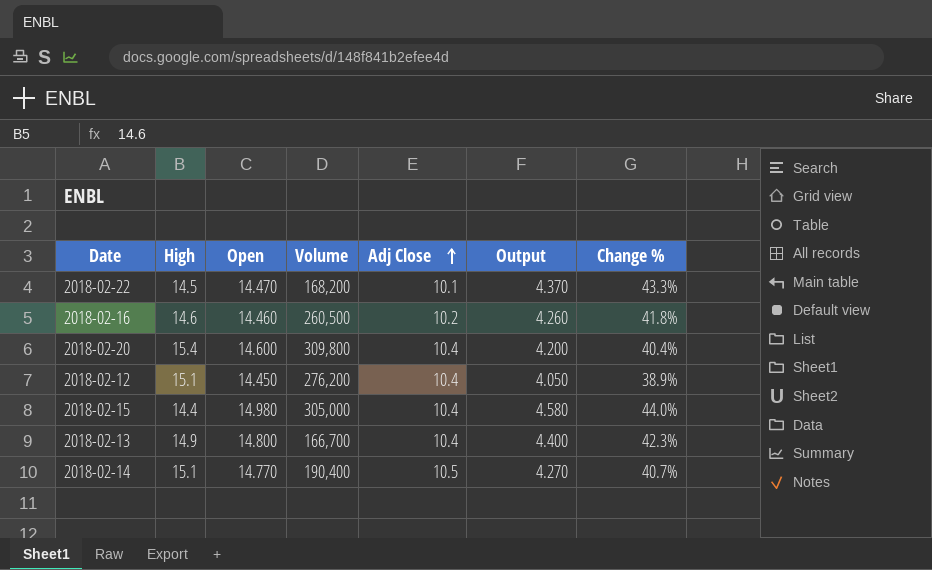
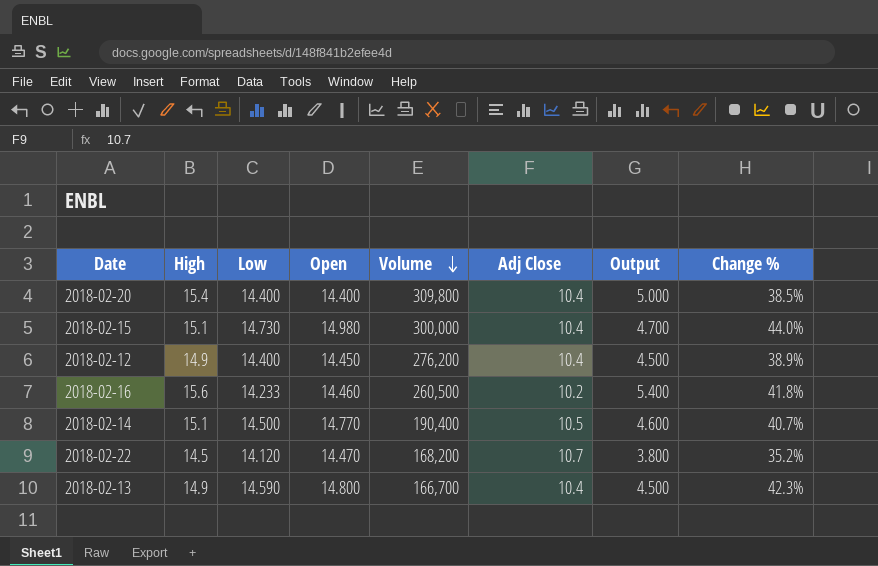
row order: Adj Close ascending -> Volume descending
column Low | position: none -> 3
column Output | formula: [Open] - [Adj Close] -> [High] - [Adj Close]
2018-02-20 | Open: 14.600 -> 14.400
2018-02-20 | Change %: 40.4% -> 38.5%
2018-02-15 | High: 14.4 -> 15.1
2018-02-15 | Volume: 305,000 -> 300,000
2018-02-12 | High: 15.1 -> 14.9
2018-02-16 | High: 14.6 -> 15.6
2018-02-22 | Adj Close: 10.1 -> 10.7
2018-02-22 | Change %: 43.3% -> 35.2%

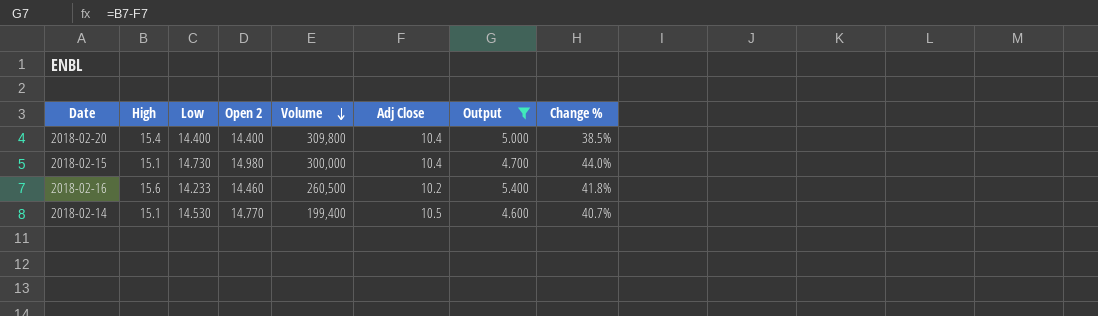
filter: none -> Output >= 4.600
column name: Open -> Open 2
2018-02-14 | Low: 14.500 -> 14.530
2018-02-14 | Volume: 190,400 -> 199,400

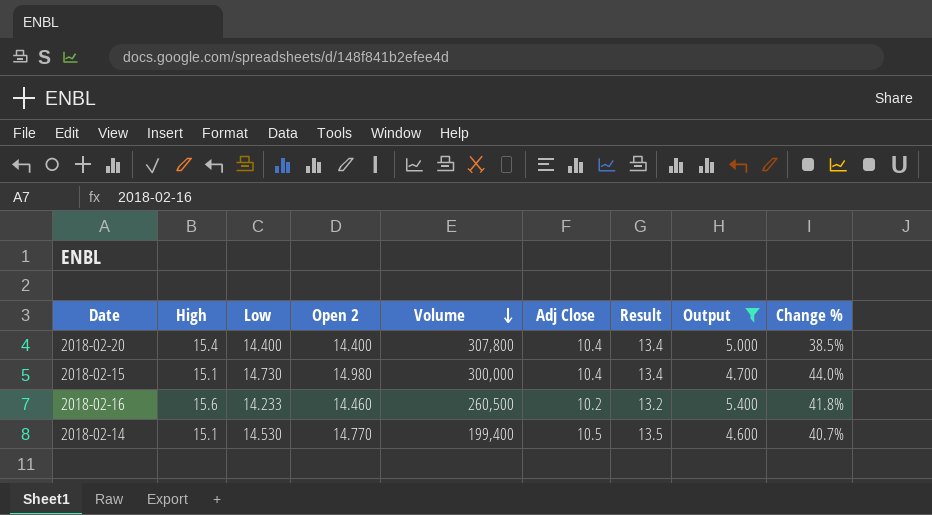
column Result | formula: none -> [Adj Close] + 3
2018-02-20 | Volume: 309,800 -> 307,800

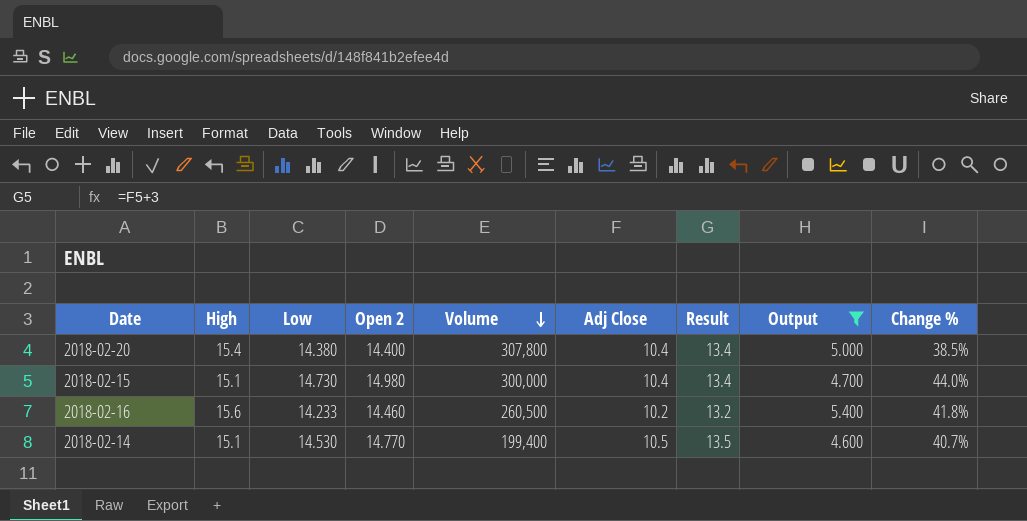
2018-02-20 | Low: 14.400 -> 14.380

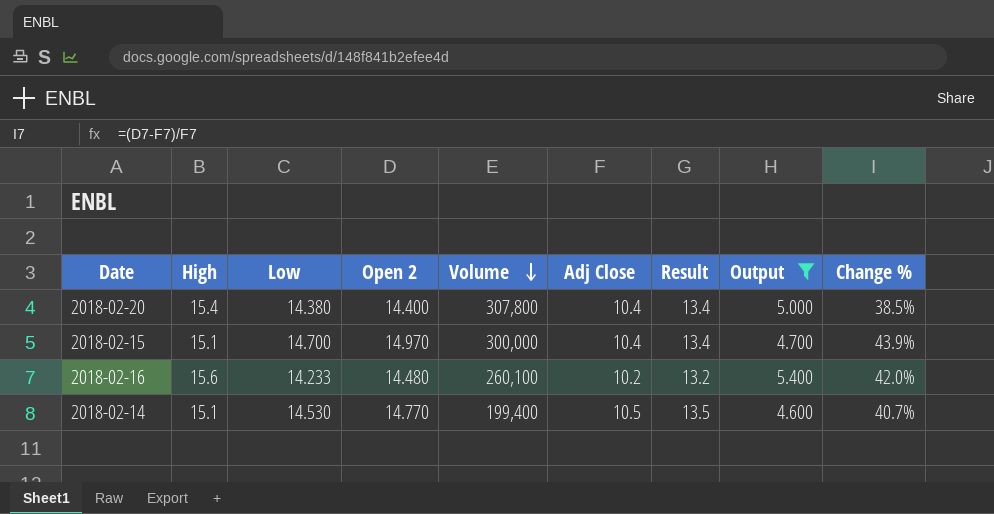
2018-02-15 | Low: 14.730 -> 14.700
2018-02-15 | Open 2: 14.980 -> 14.970
2018-02-15 | Change %: 44.0% -> 43.9%
2018-02-16 | Open 2: 14.460 -> 14.480
2018-02-16 | Volume: 260,500 -> 260,100
2018-02-16 | Change %: 41.8% -> 42.0%

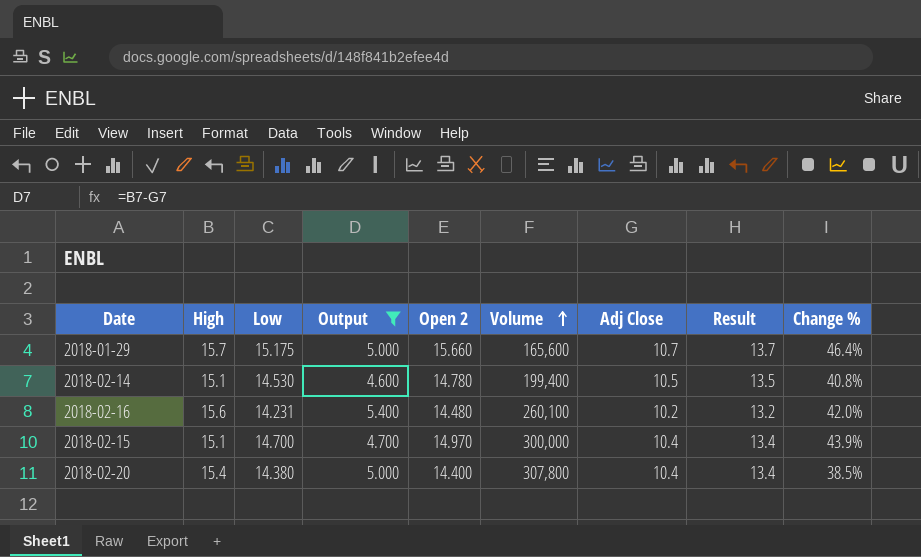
row order: Volume descending -> Volume ascending
column Output | position: 8 -> 4
row 2018-01-29: none -> 15.7 | 15.175 | 5.000 | 15.660 | 165,600 | 10.7 | 13.7 | 46.4%
2018-02-14 | Open 2: 14.770 -> 14.780
2018-02-14 | Change %: 40.7% -> 40.8%
2018-02-16 | Low: 14.233 -> 14.231

